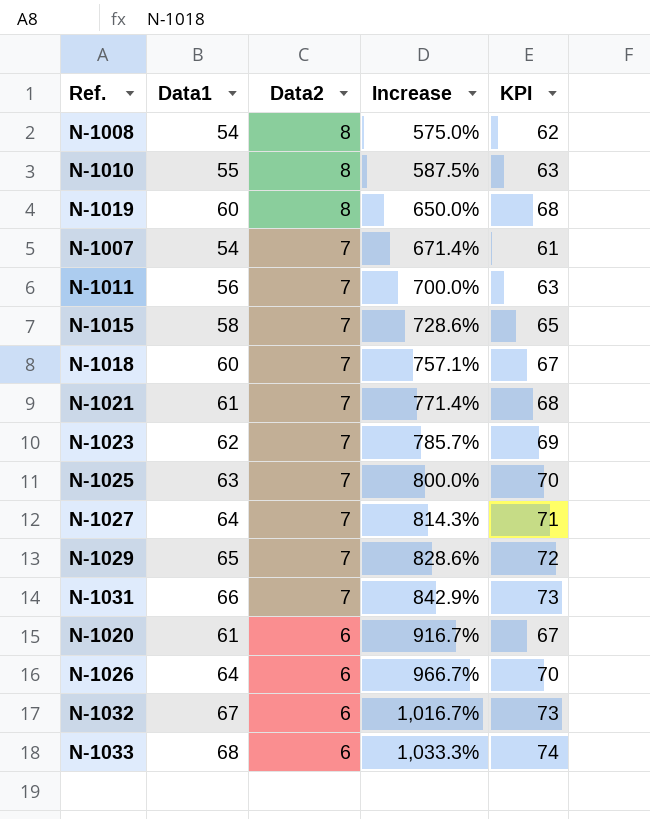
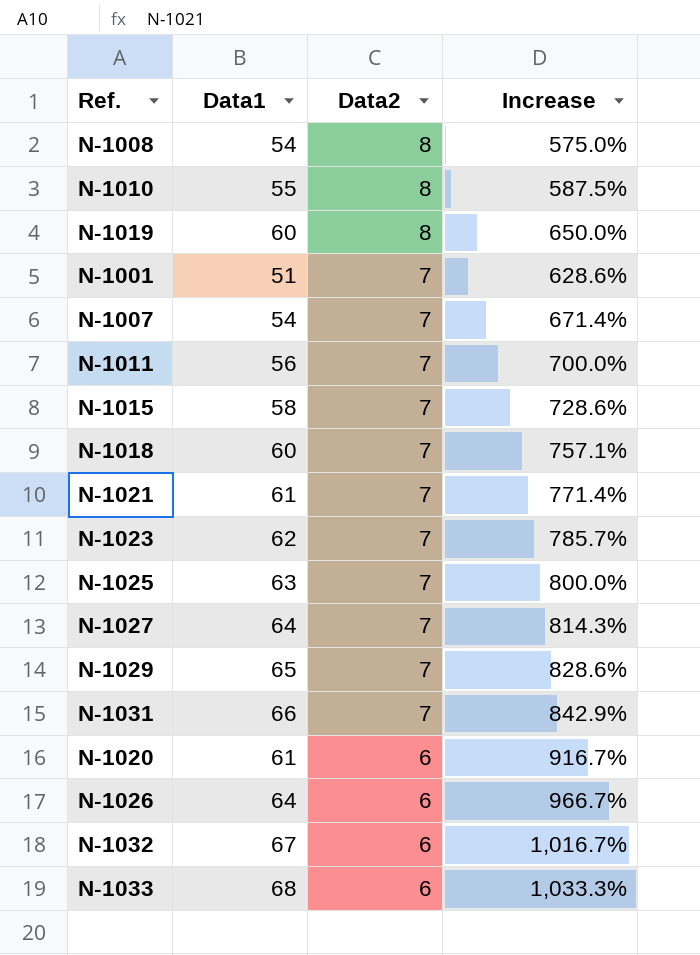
column KPI | formula: [Data1] + [Data2] -> none
row N-1001: none -> 51 | 7 | 628.6%

